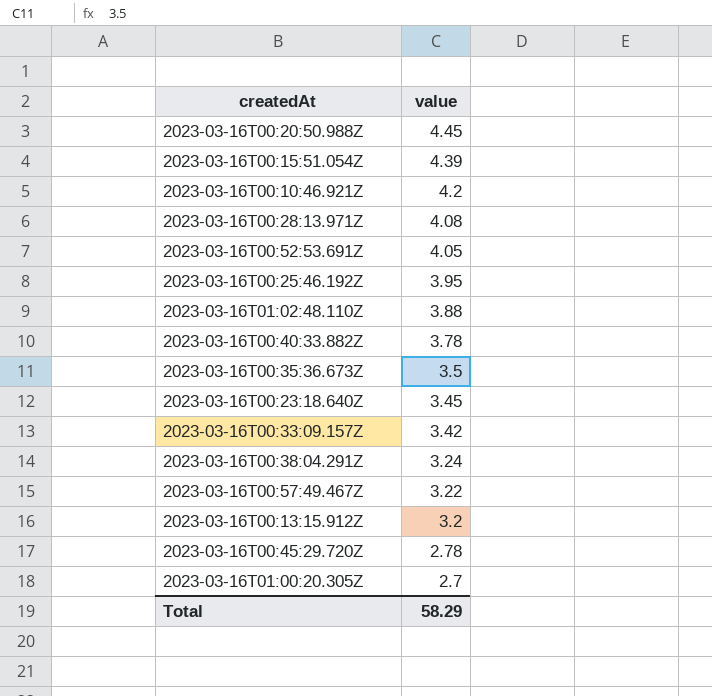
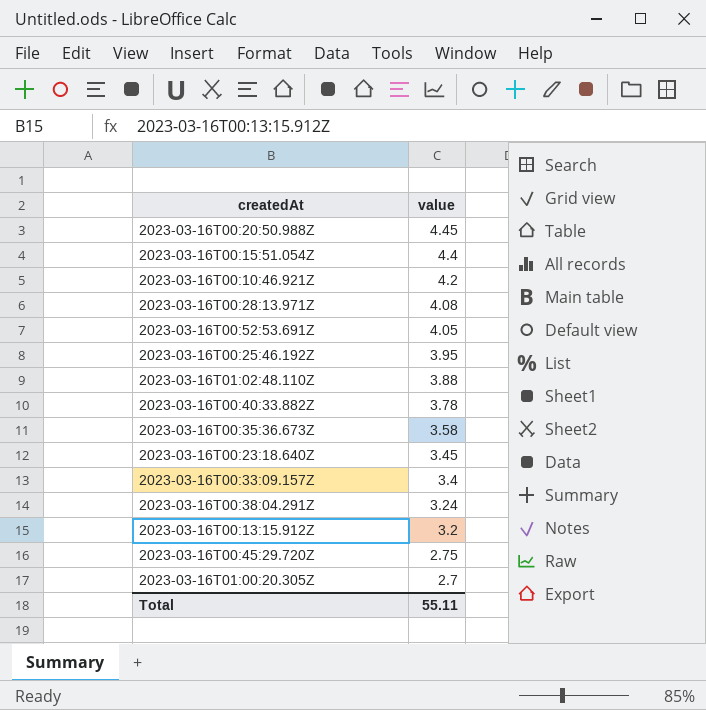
row 2023-03-16T00:57:49.467Z: 3.22 -> none
2023-03-16T00:15:51.054Z | value: 4.39 -> 4.4
2023-03-16T00:35:36.673Z | value: 3.5 -> 3.58
2023-03-16T00:33:09.157Z | value: 3.42 -> 3.4
2023-03-16T00:45:29.720Z | value: 2.78 -> 2.75
Total | value: 58.29 -> 55.11

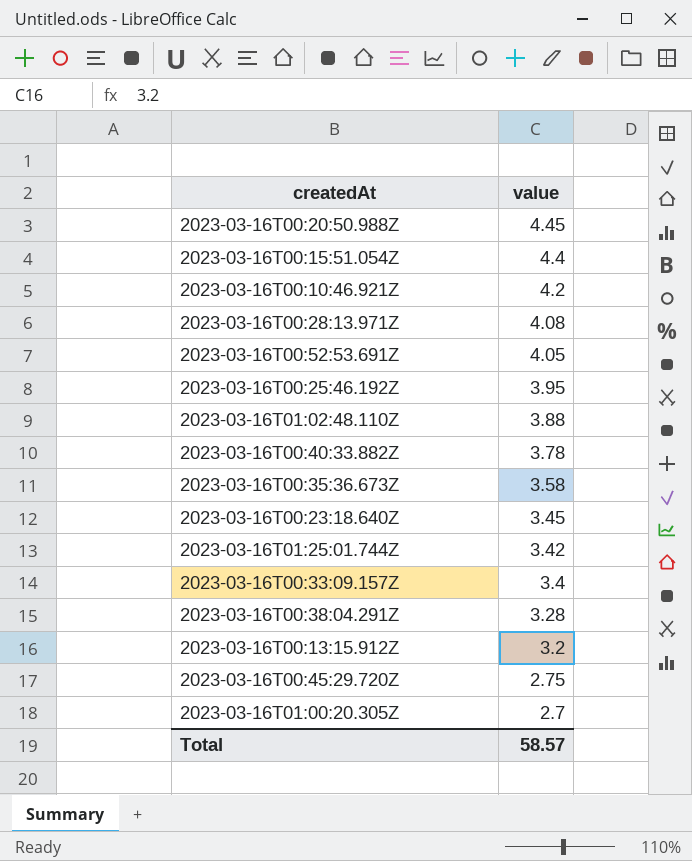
row 2023-03-16T01:25:01.744Z: none -> 3.42
2023-03-16T00:38:04.291Z | value: 3.24 -> 3.28
Total | value: 55.11 -> 58.57

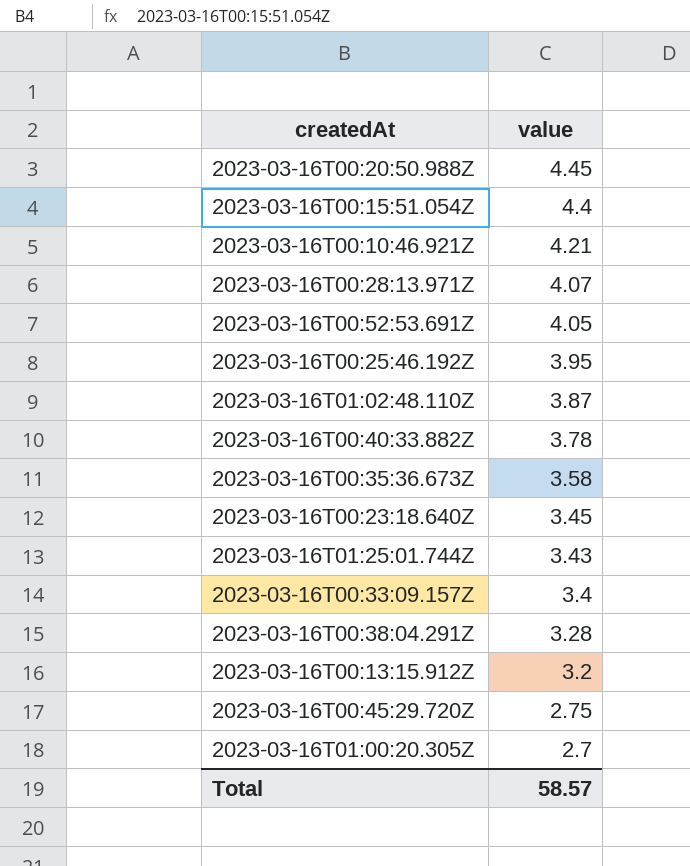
2023-03-16T00:10:46.921Z | value: 4.2 -> 4.21
2023-03-16T00:28:13.971Z | value: 4.08 -> 4.07
2023-03-16T01:02:48.110Z | value: 3.88 -> 3.87
2023-03-16T01:25:01.744Z | value: 3.42 -> 3.43

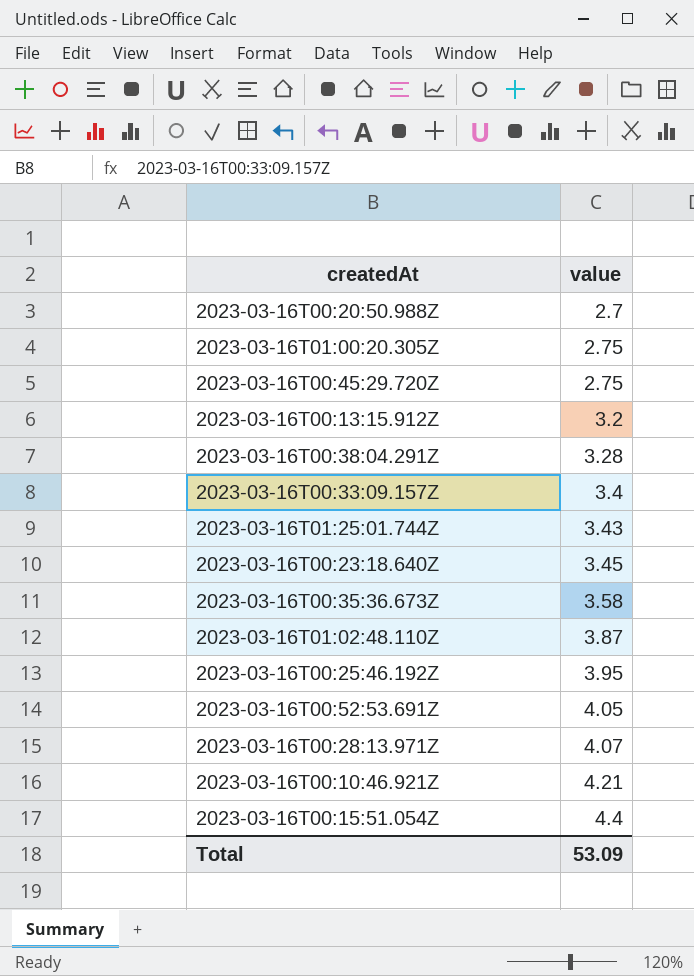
row order: value descending -> value ascending
row 2023-03-16T00:40:33.882Z: 3.78 -> none
2023-03-16T00:20:50.988Z | value: 4.45 -> 2.7
2023-03-16T01:00:20.305Z | value: 2.7 -> 2.75
Total | value: 58.57 -> 53.09

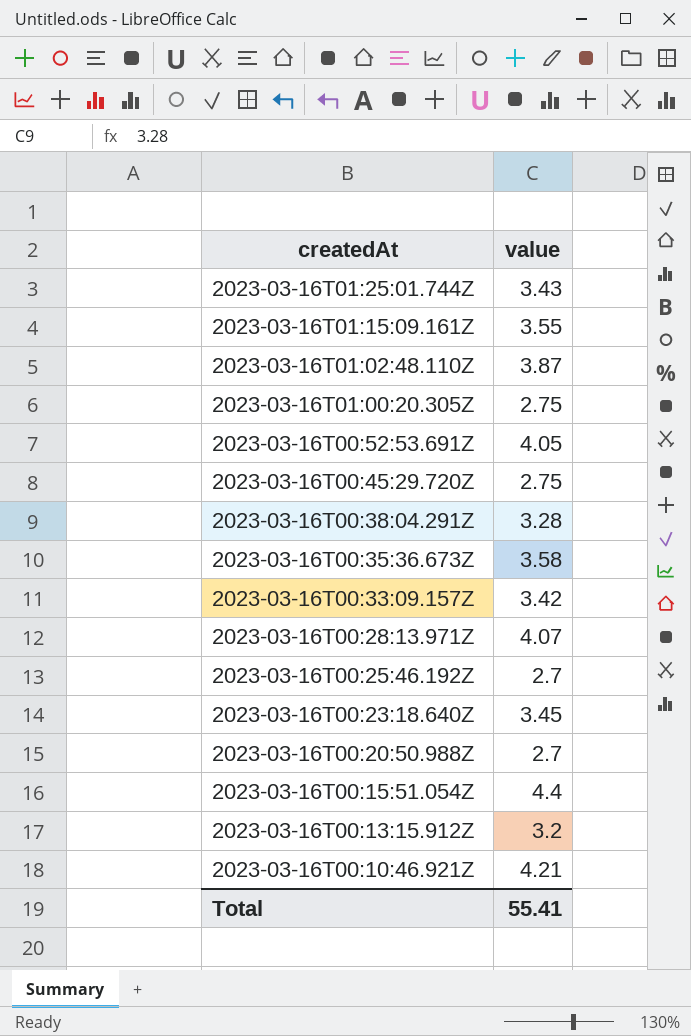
row order: value ascending -> createdAt descending
row 2023-03-16T01:15:09.161Z: none -> 3.55
2023-03-16T00:33:09.157Z | value: 3.4 -> 3.42
2023-03-16T00:25:46.192Z | value: 3.95 -> 2.7
Total | value: 53.09 -> 55.41

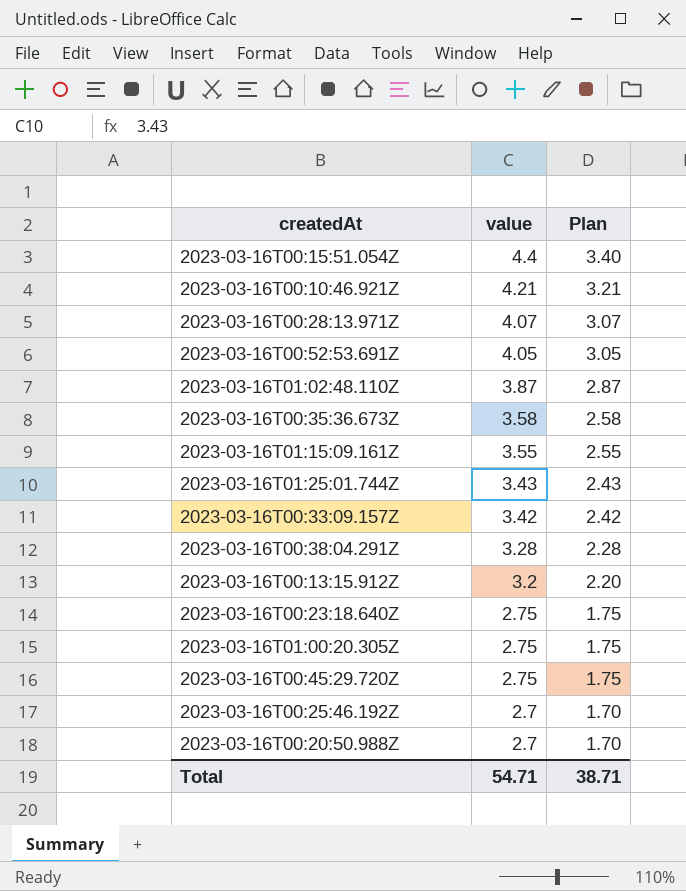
row order: createdAt descending -> value descending
column Plan | formula: none -> [value] - 1
2023-03-16T00:23:18.640Z | value: 3.45 -> 2.75
Total | value: 55.41 -> 54.71

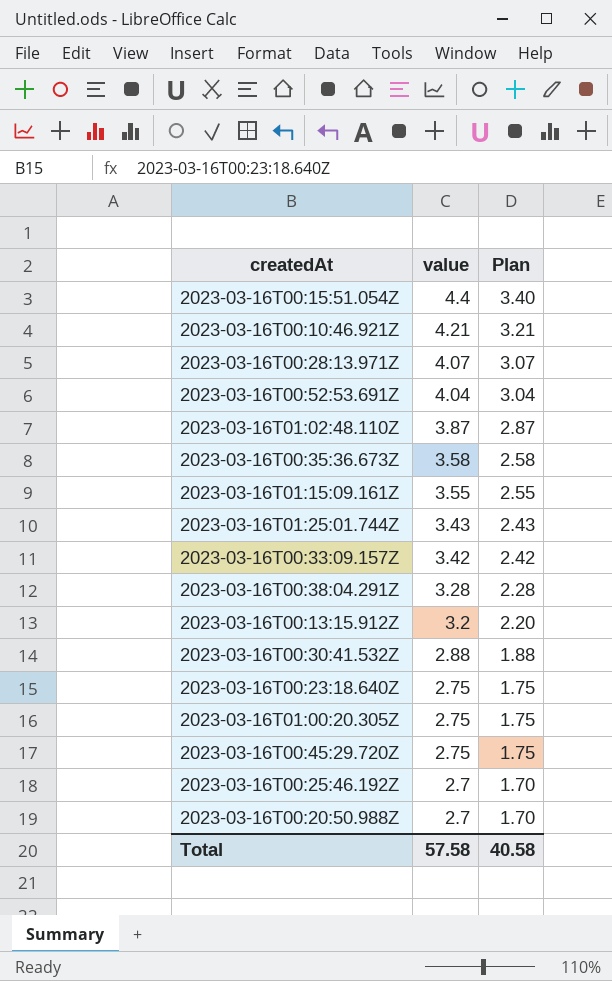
2023-03-16T00:52:53.691Z | value: 4.05 -> 4.04
2023-03-16T00:52:53.691Z | Plan: 3.05 -> 3.04
row 2023-03-16T00:30:41.532Z: none -> 2.88 | 1.88
Total | value: 54.71 -> 57.58
Total | Plan: 38.71 -> 40.58

